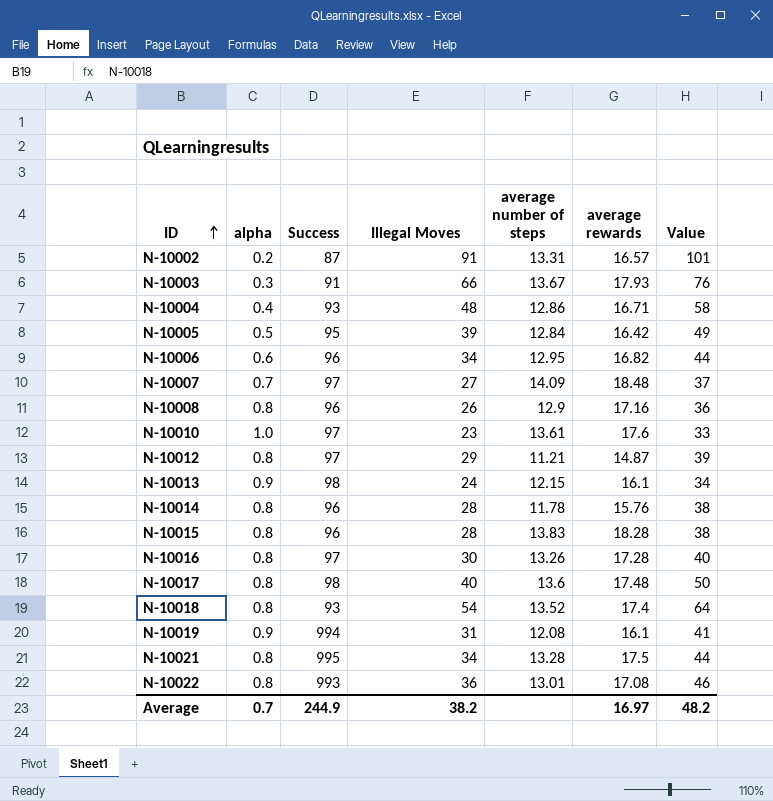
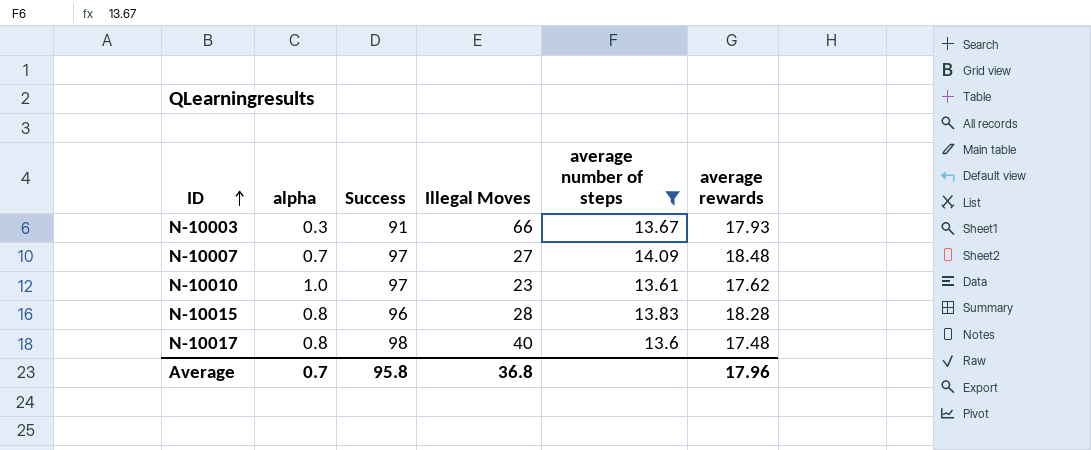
filter: none -> average number of steps >= 13.6
column Value | formula: [Illegal Moves] + 10 -> none
N-10010 | average rewards: 17.6 -> 17.62
Average | Success: 244.9 -> 95.8
Average | Illegal Moves: 38.2 -> 36.8
Average | average rewards: 16.97 -> 17.96

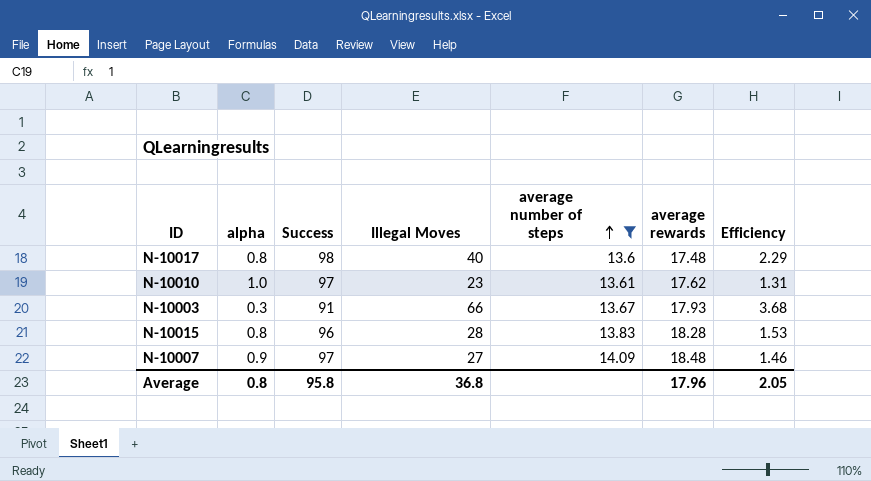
row order: ID ascending -> average number of steps ascending
column Efficiency | formula: none -> [Illegal Moves] / [average rewards]
N-10007 | alpha: 0.7 -> 0.9
Average | alpha: 0.7 -> 0.8

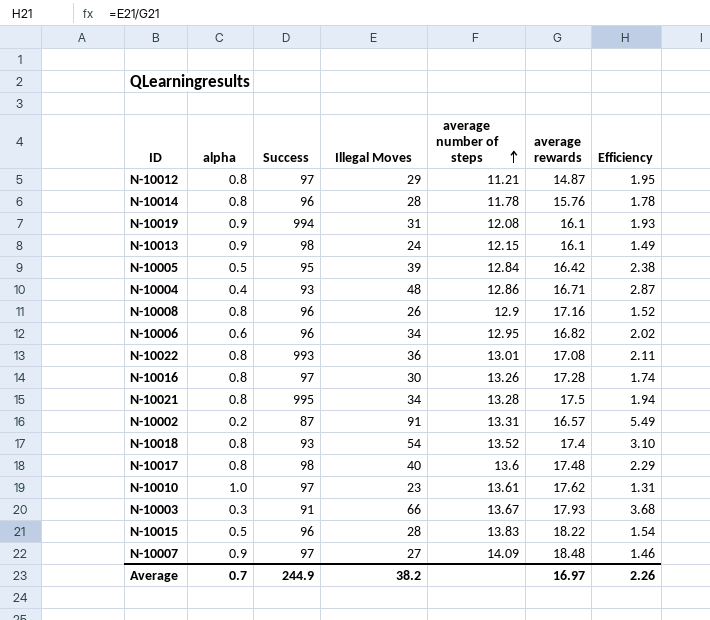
filter: average number of steps >= 13.6 -> none
N-10015 | alpha: 0.8 -> 0.5
N-10015 | average rewards: 18.28 -> 18.22
N-10015 | Efficiency: 1.53 -> 1.54
Average | alpha: 0.8 -> 0.7
Average | Success: 95.8 -> 244.9
Average | Illegal Moves: 36.8 -> 38.2
Average | average rewards: 17.96 -> 16.97
Average | Efficiency: 2.05 -> 2.26

